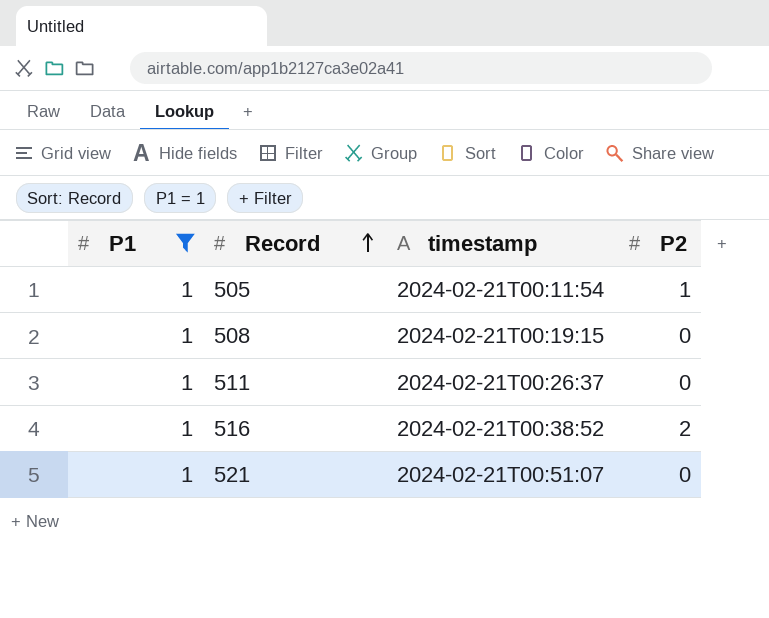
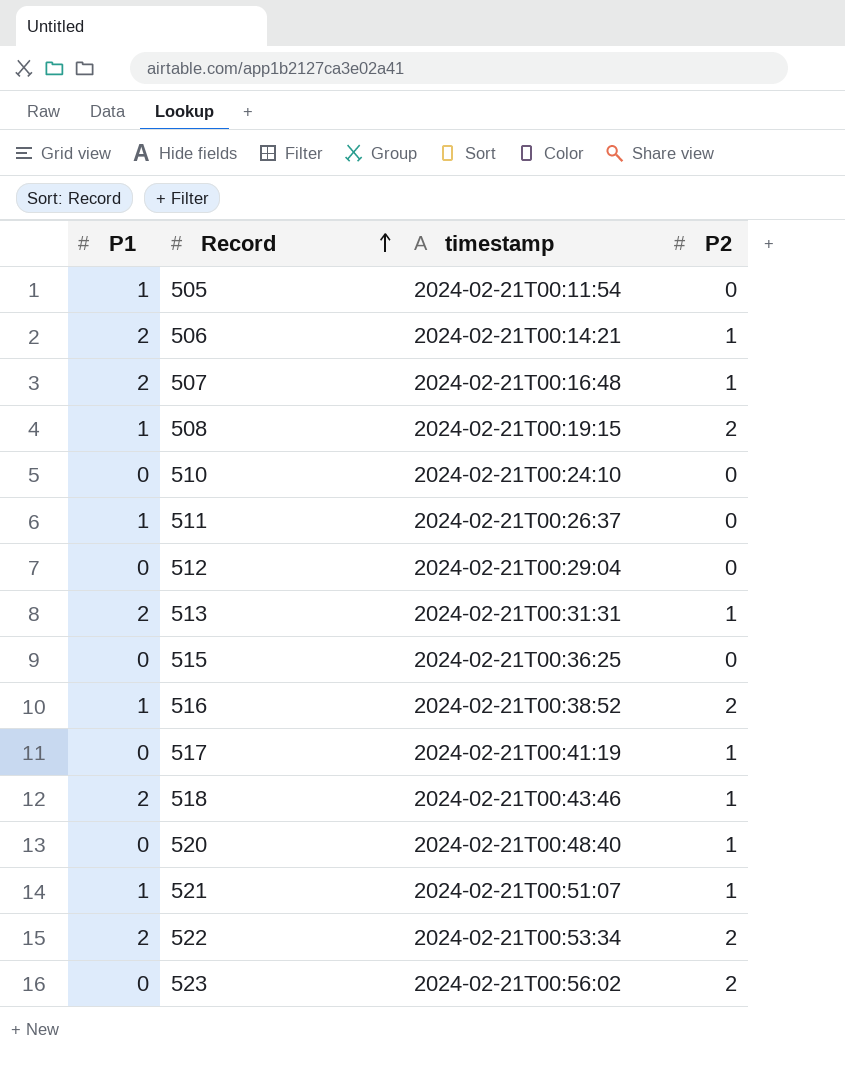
filter: P1 = 1 -> none
505 | P2: 1 -> 0
508 | P2: 0 -> 2
521 | P2: 0 -> 1

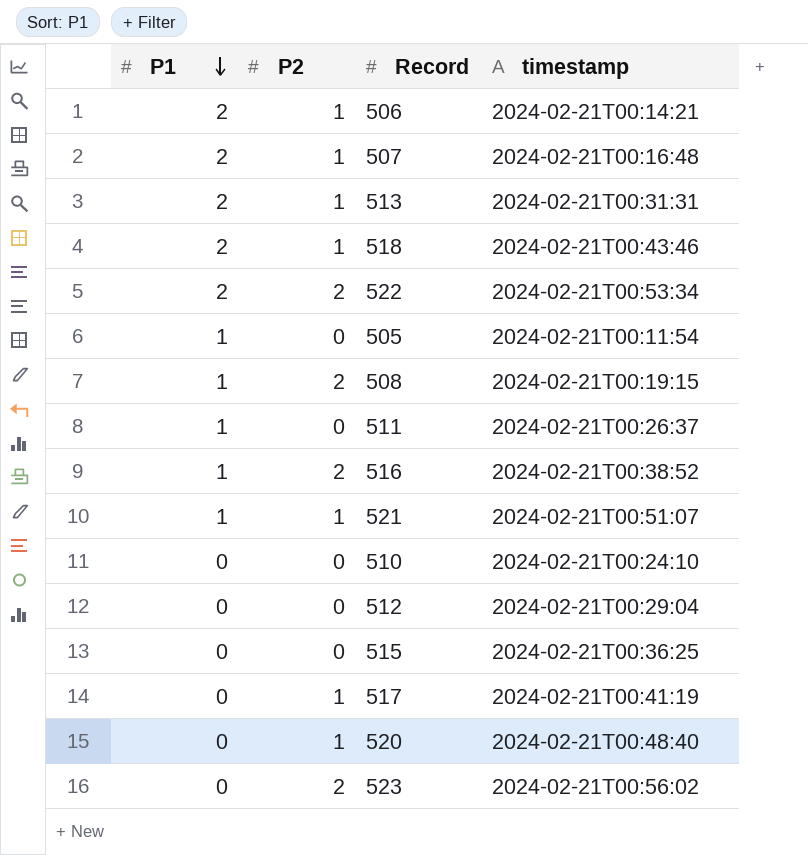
row order: Record ascending -> P1 descending
column P2 | position: 4 -> 2

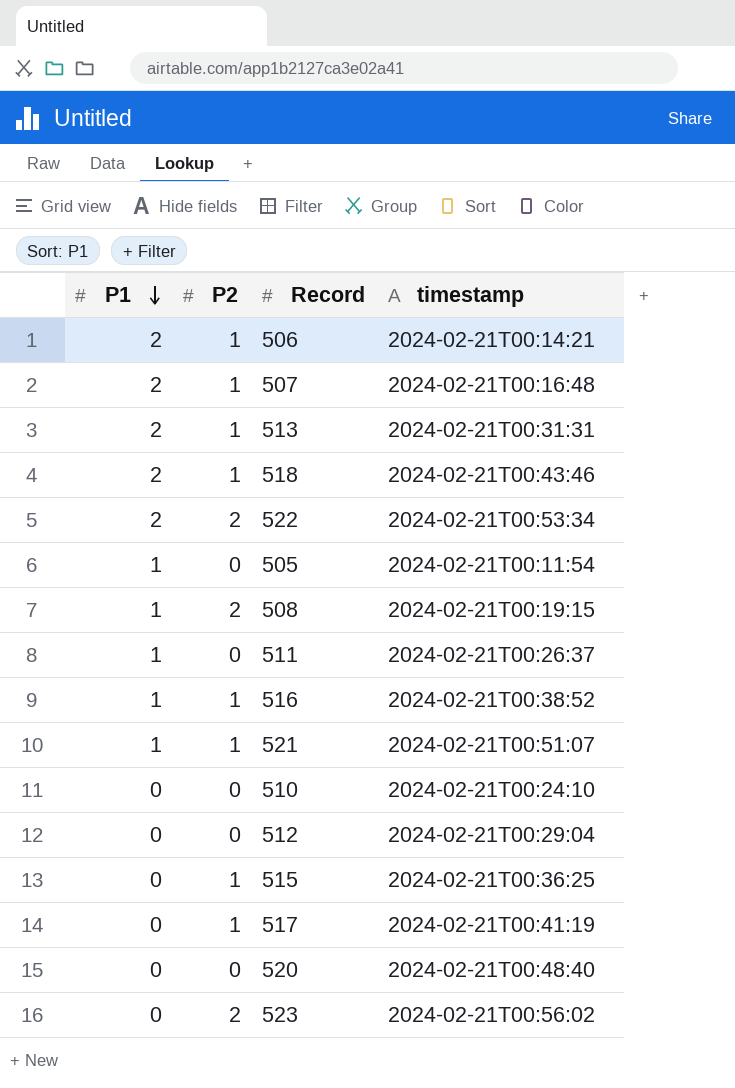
516 | P2: 2 -> 1
515 | P2: 0 -> 1
520 | P2: 1 -> 0

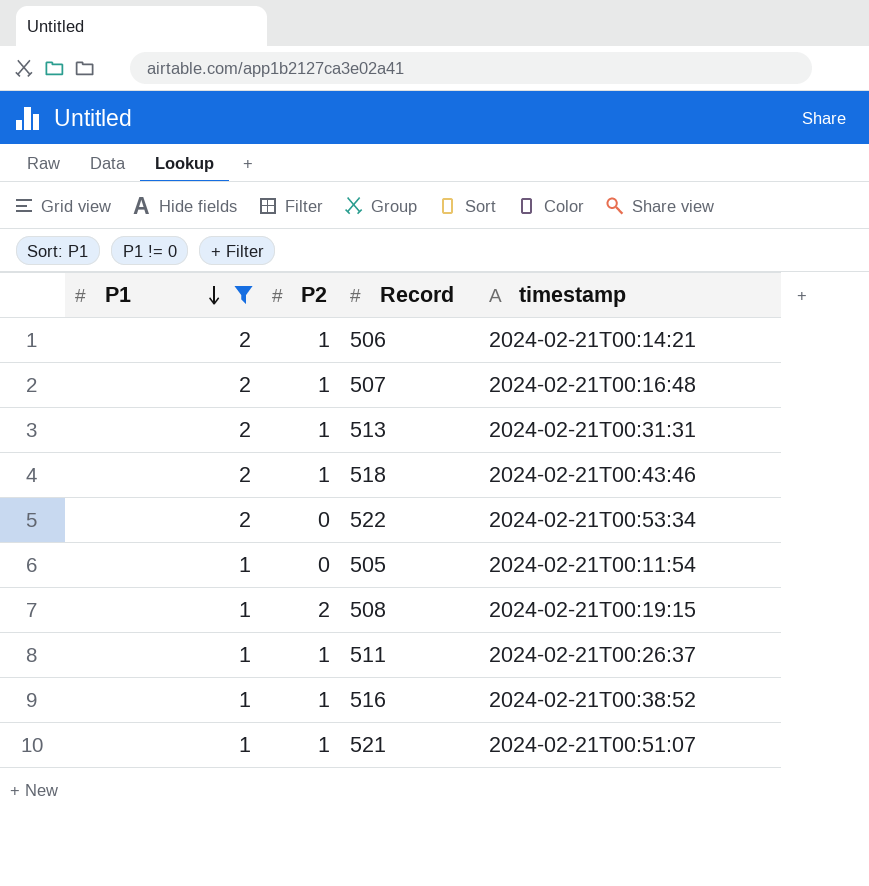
filter: none -> P1 != 0
522 | P2: 2 -> 0
511 | P2: 0 -> 1

